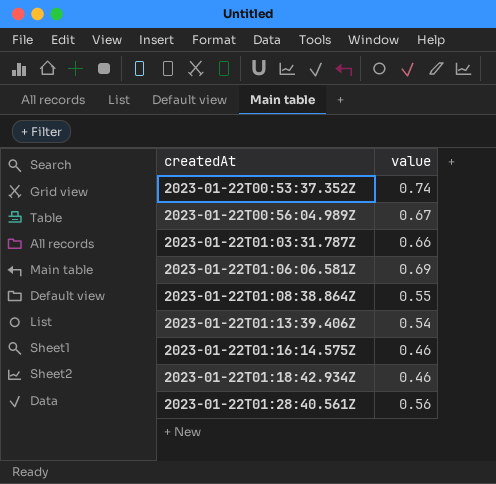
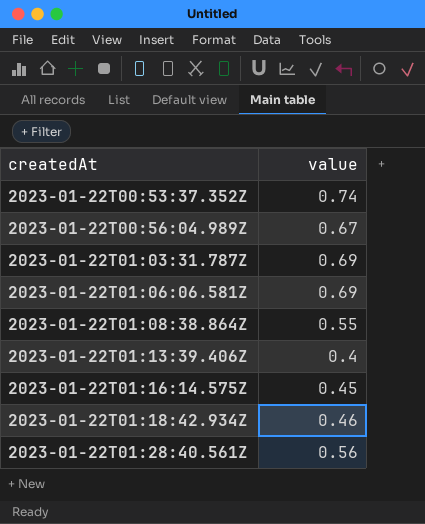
2023-01-22T01:03:31.787Z | value: 0.66 -> 0.69
2023-01-22T01:13:39.406Z | value: 0.54 -> 0.4
2023-01-22T01:16:14.575Z | value: 0.46 -> 0.45

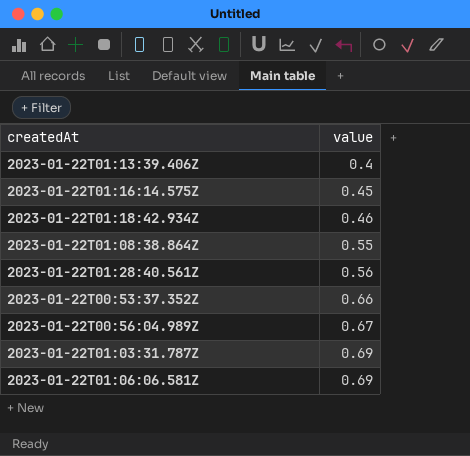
row order: createdAt ascending -> value ascending
2023-01-22T00:53:37.352Z | value: 0.74 -> 0.66

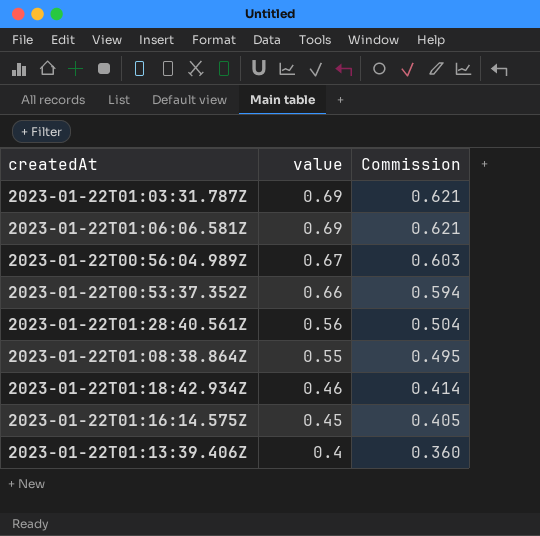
row order: value ascending -> value descending
column Commission | formula: none -> [value] * 0.9

